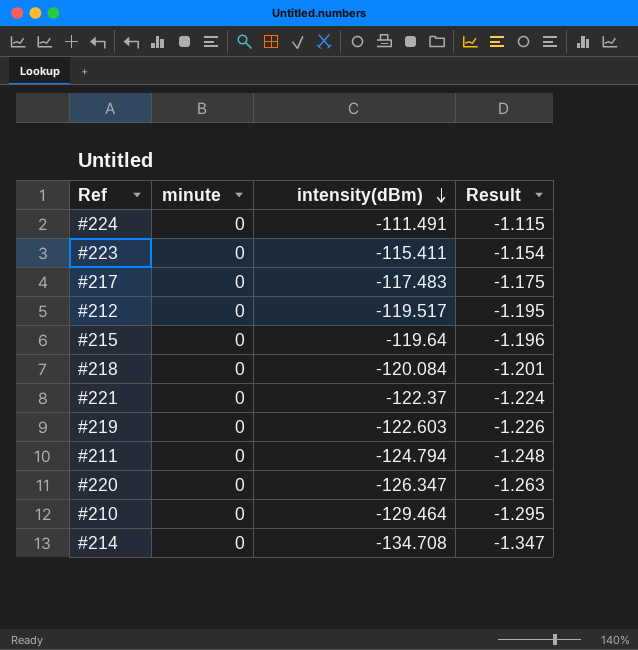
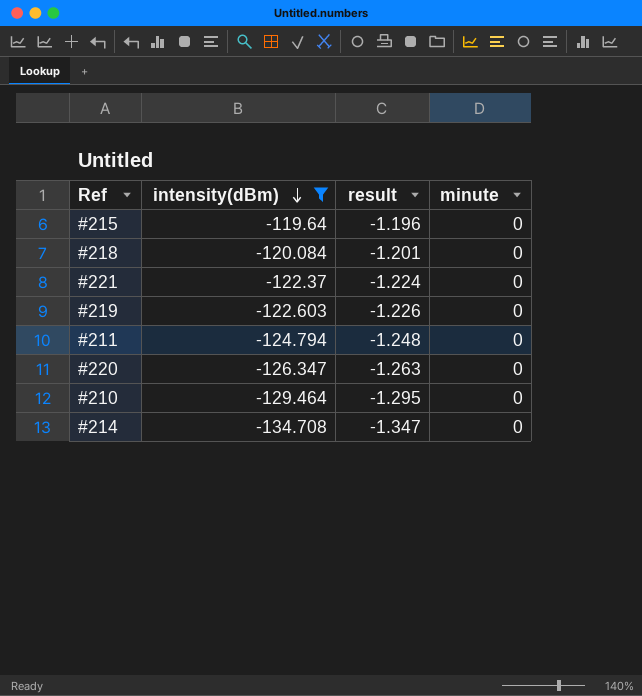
filter: none -> intensity(dBm) <= -119.64
column name: Result -> result
column minute | position: 2 -> 4

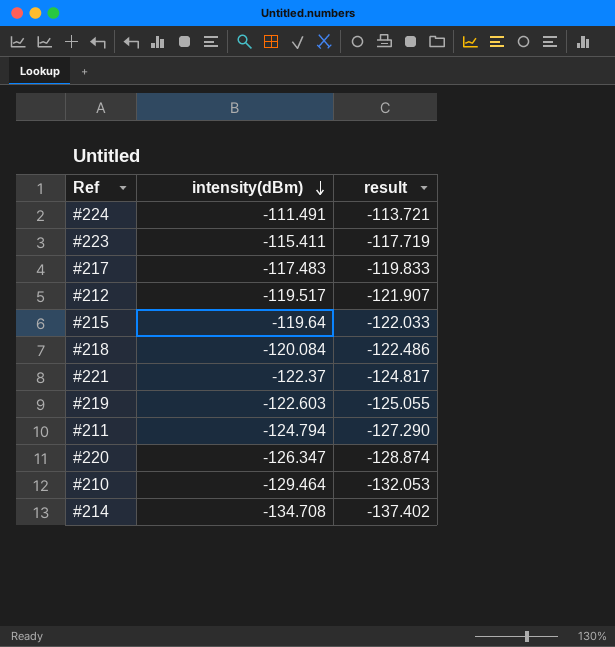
filter: intensity(dBm) <= -119.64 -> none
column minute | position: 4 -> none
column result | formula: [intensity(dBm)] * 0.01 -> [intensity(dBm)] * 1.02

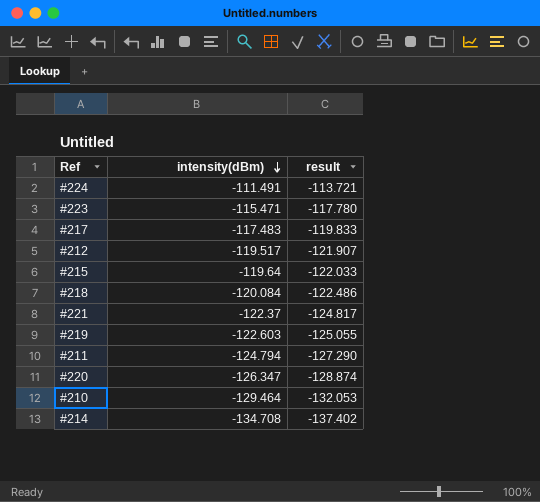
#223 | intensity(dBm): -115.411 -> -115.471
#223 | result: -117.719 -> -117.780

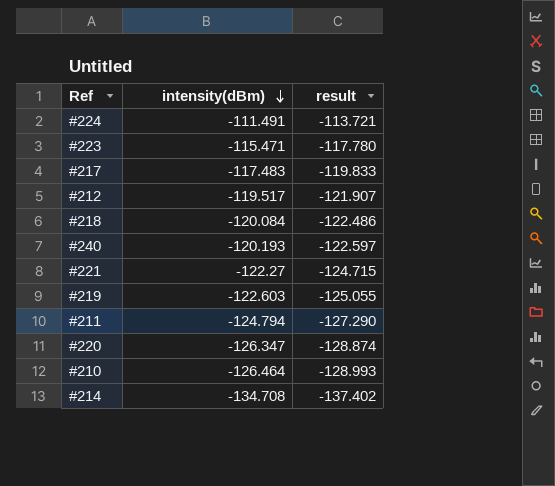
row #215: -119.64 | -122.033 -> none
row #240: none -> -120.193 | -122.597
#221 | intensity(dBm): -122.37 -> -122.27
#221 | result: -124.817 -> -124.715
#210 | intensity(dBm): -129.464 -> -126.464
#210 | result: -132.053 -> -128.993

